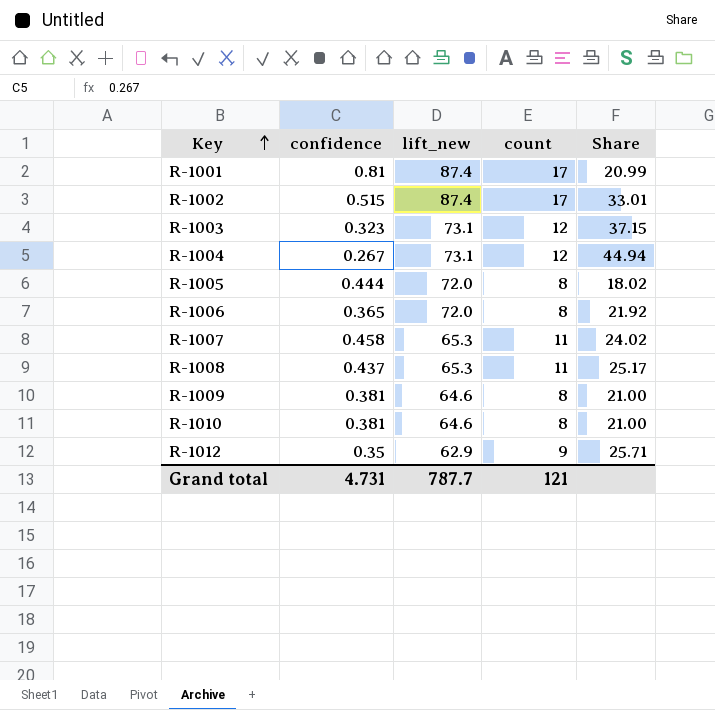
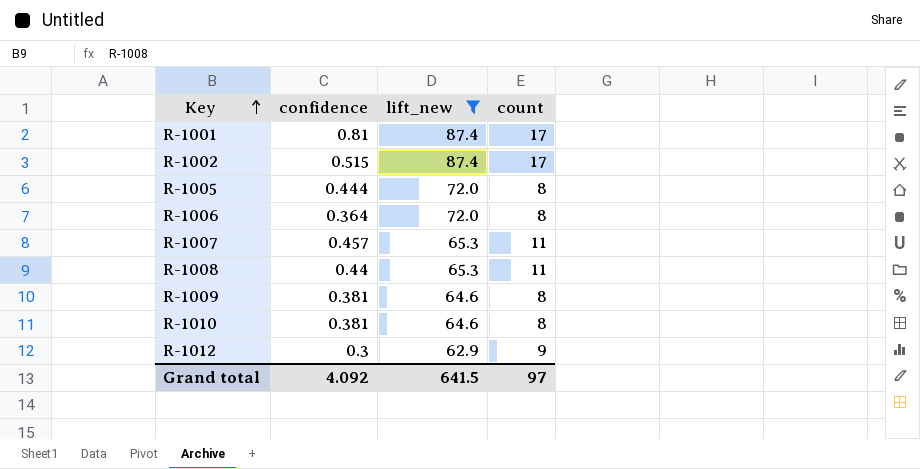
filter: none -> lift_new != 73.1
column Share | formula: [count] / [confidence] -> none
R-1006 | confidence: 0.365 -> 0.364
R-1007 | confidence: 0.458 -> 0.457
R-1008 | confidence: 0.437 -> 0.44
R-1012 | confidence: 0.35 -> 0.3
Grand total | confidence: 4.731 -> 4.092
Grand total | lift_new: 787.7 -> 641.5
Grand total | count: 121 -> 97

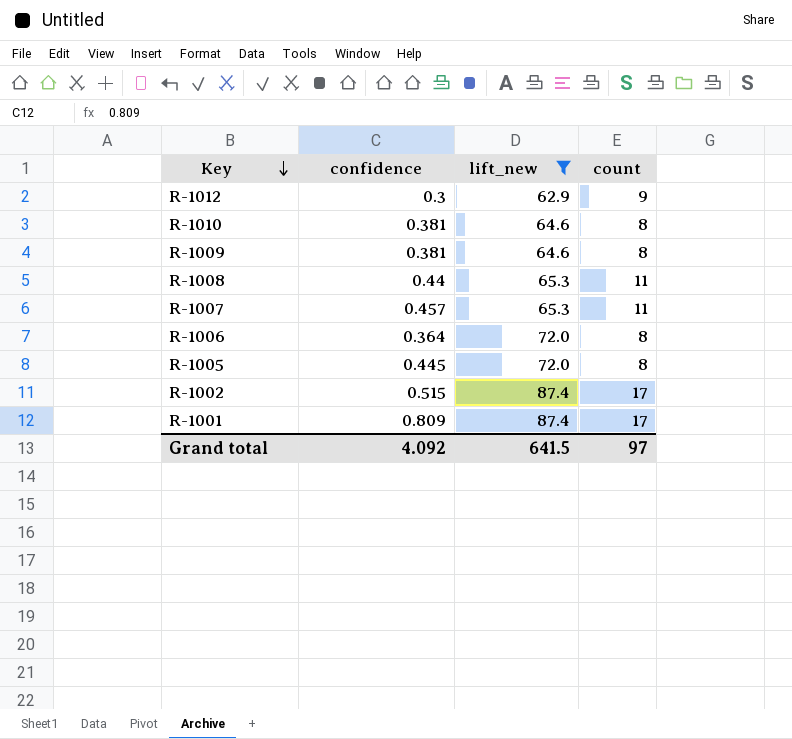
row order: Key ascending -> Key descending
R-1005 | confidence: 0.444 -> 0.445
R-1001 | confidence: 0.81 -> 0.809

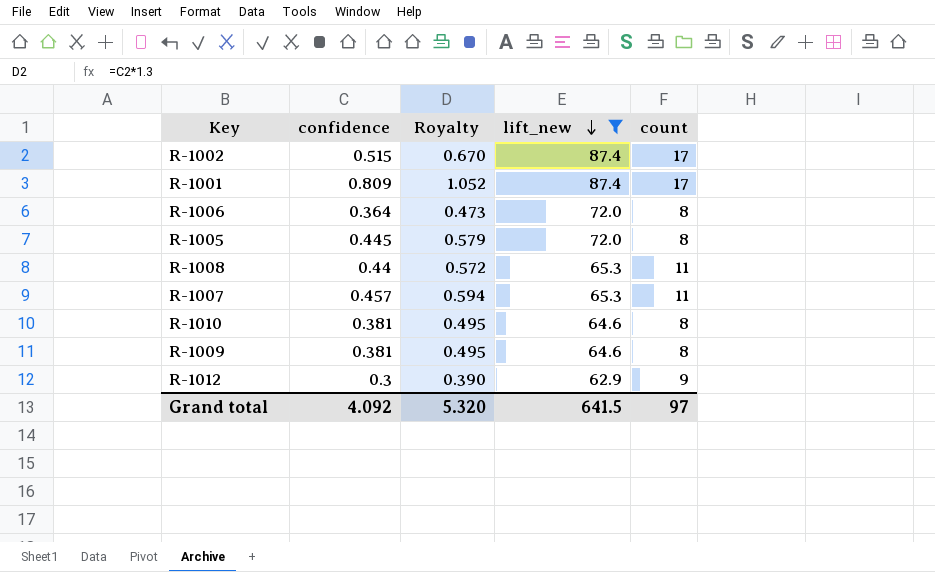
row order: Key descending -> lift_new descending
column Royalty | formula: none -> [confidence] * 1.3

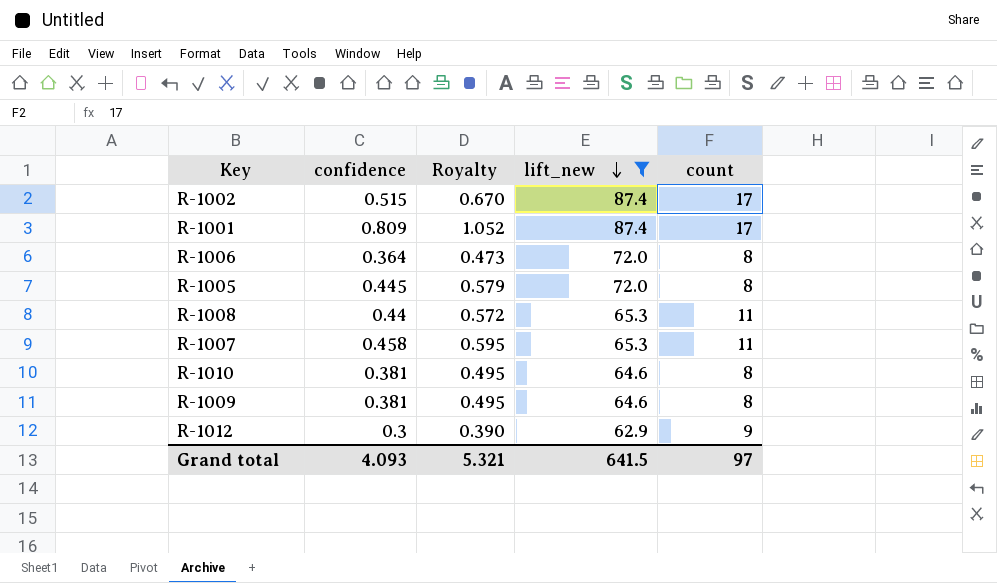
R-1007 | confidence: 0.457 -> 0.458
R-1007 | Royalty: 0.594 -> 0.595
Grand total | confidence: 4.092 -> 4.093
Grand total | Royalty: 5.320 -> 5.321

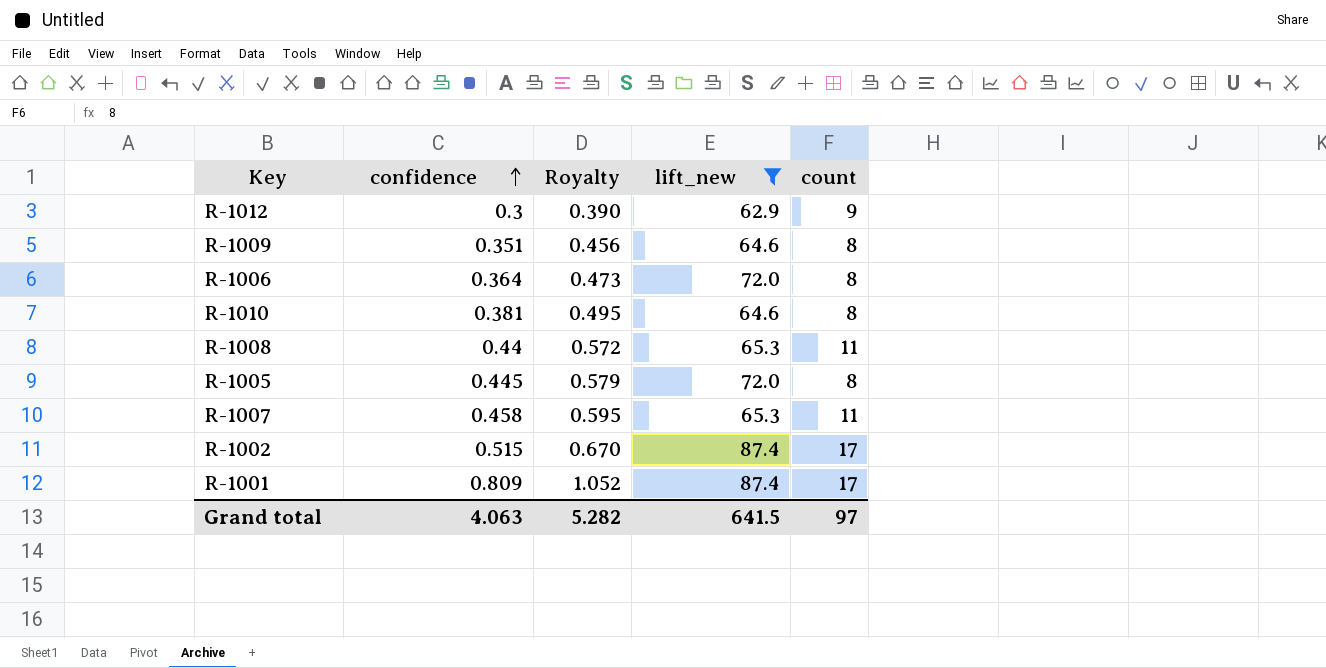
row order: lift_new descending -> confidence ascending
R-1009 | confidence: 0.381 -> 0.351
R-1009 | Royalty: 0.495 -> 0.456
Grand total | confidence: 4.093 -> 4.063
Grand total | Royalty: 5.321 -> 5.282

